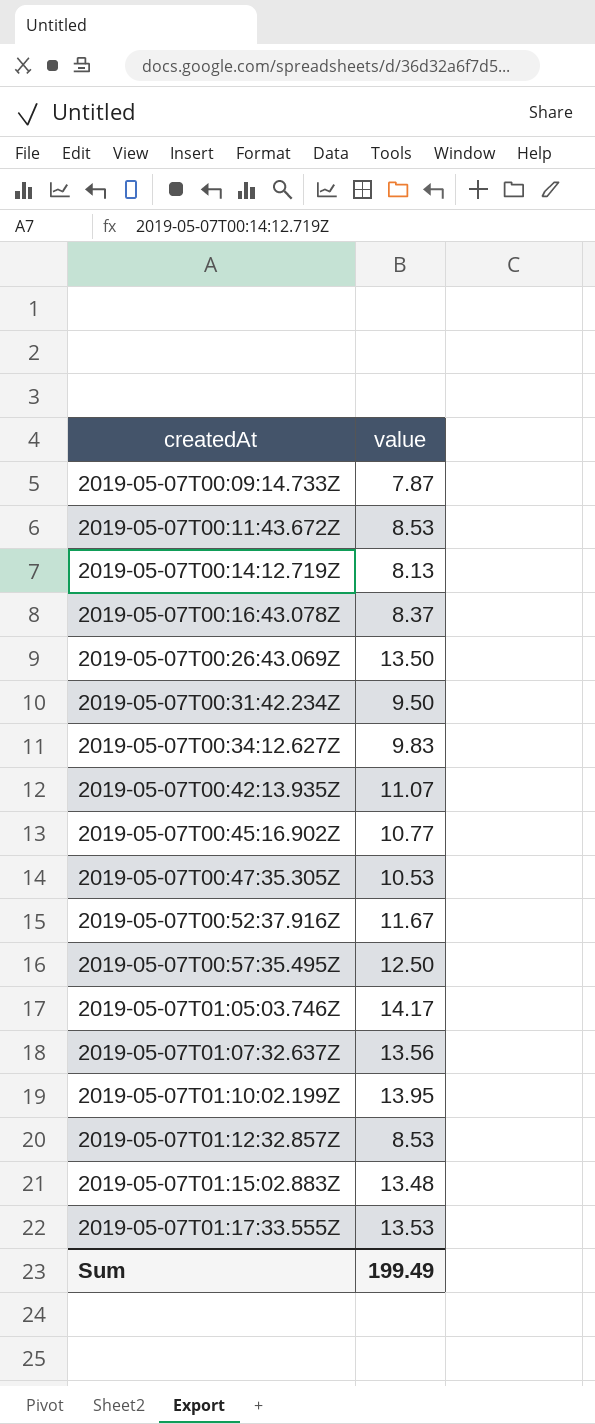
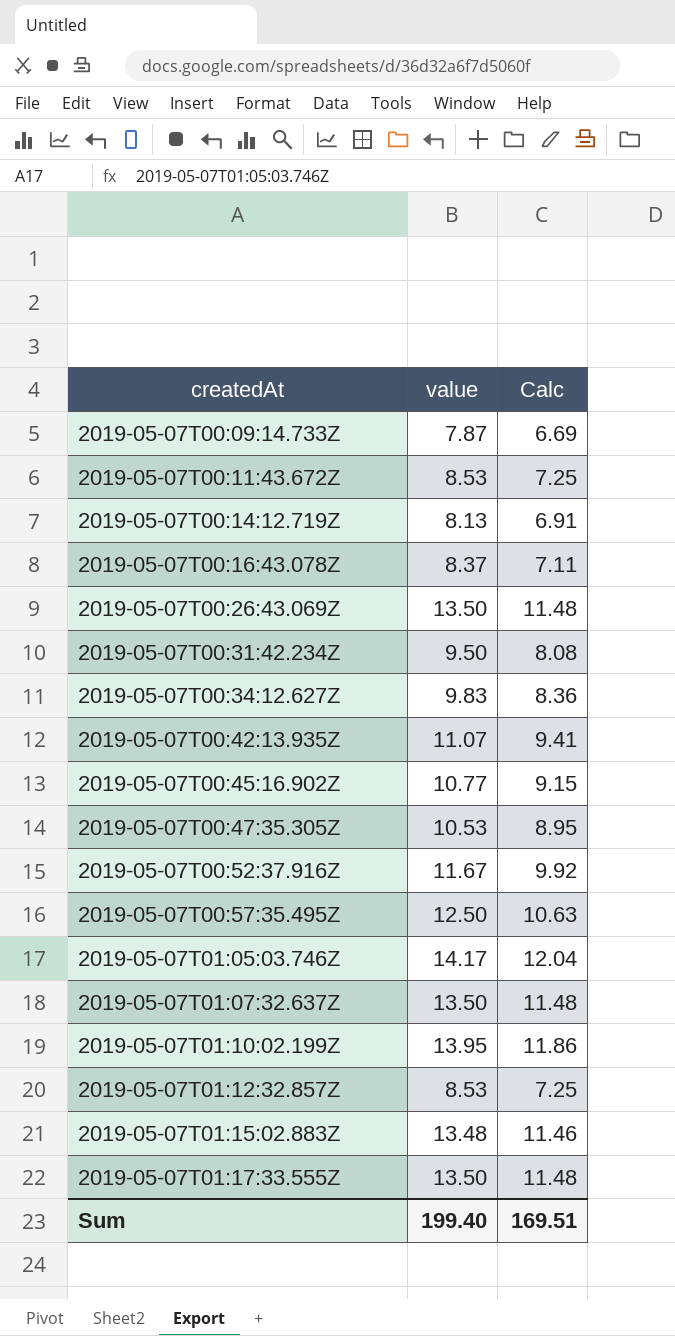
column Calc | formula: none -> [value] * 0.85
2019-05-07T01:07:32.637Z | value: 13.56 -> 13.50
2019-05-07T01:17:33.555Z | value: 13.53 -> 13.50
Sum | value: 199.49 -> 199.40

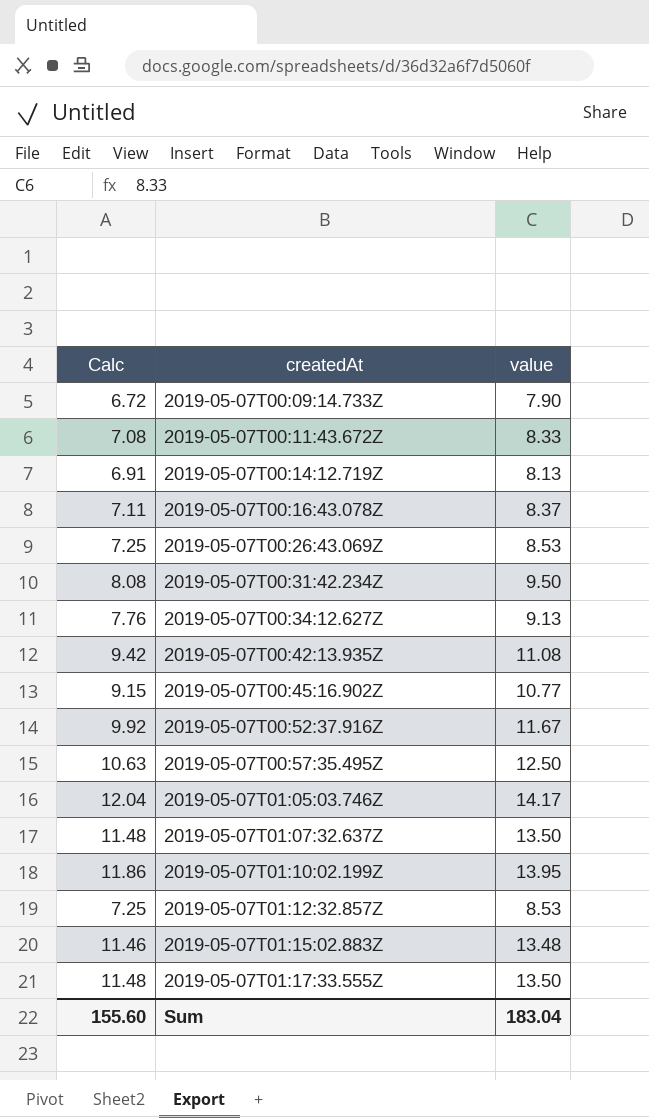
column Calc | position: 3 -> 1
row 2019-05-07T00:47:35.305Z: 10.53 | 8.95 -> none
2019-05-07T00:09:14.733Z | Calc: 6.69 -> 6.72
2019-05-07T00:09:14.733Z | value: 7.87 -> 7.90
2019-05-07T00:11:43.672Z | Calc: 7.25 -> 7.08
2019-05-07T00:11:43.672Z | value: 8.53 -> 8.33
2019-05-07T00:26:43.069Z | Calc: 11.48 -> 7.25
2019-05-07T00:26:43.069Z | value: 13.50 -> 8.53
2019-05-07T00:34:12.627Z | Calc: 8.36 -> 7.76
2019-05-07T00:34:12.627Z | value: 9.83 -> 9.13
2019-05-07T00:42:13.935Z | Calc: 9.41 -> 9.42
2019-05-07T00:42:13.935Z | value: 11.07 -> 11.08
Sum | Calc: 169.51 -> 155.60
Sum | value: 199.40 -> 183.04

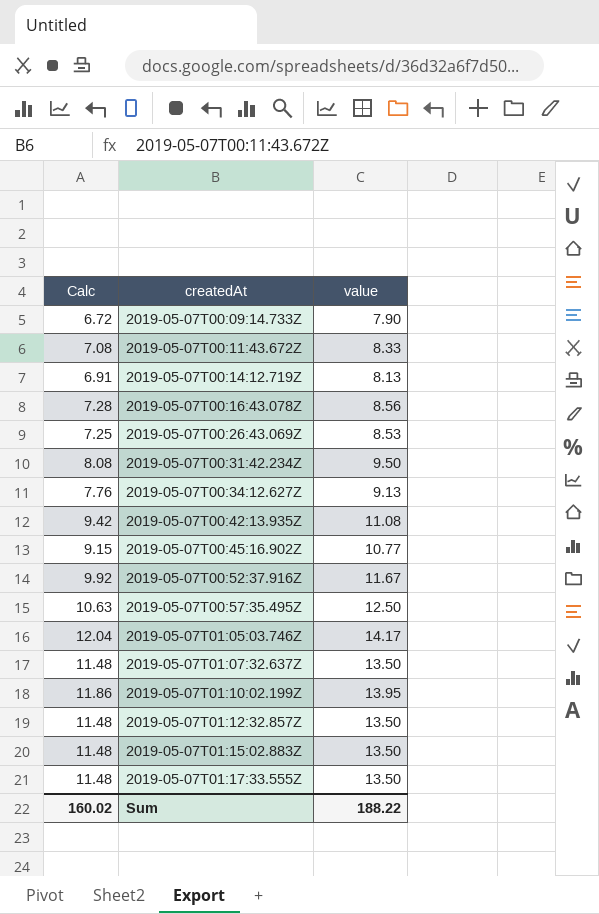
2019-05-07T00:16:43.078Z | Calc: 7.11 -> 7.28
2019-05-07T00:16:43.078Z | value: 8.37 -> 8.56
2019-05-07T01:12:32.857Z | Calc: 7.25 -> 11.48
2019-05-07T01:12:32.857Z | value: 8.53 -> 13.50
2019-05-07T01:15:02.883Z | Calc: 11.46 -> 11.48
2019-05-07T01:15:02.883Z | value: 13.48 -> 13.50
Sum | Calc: 155.60 -> 160.02
Sum | value: 183.04 -> 188.22

